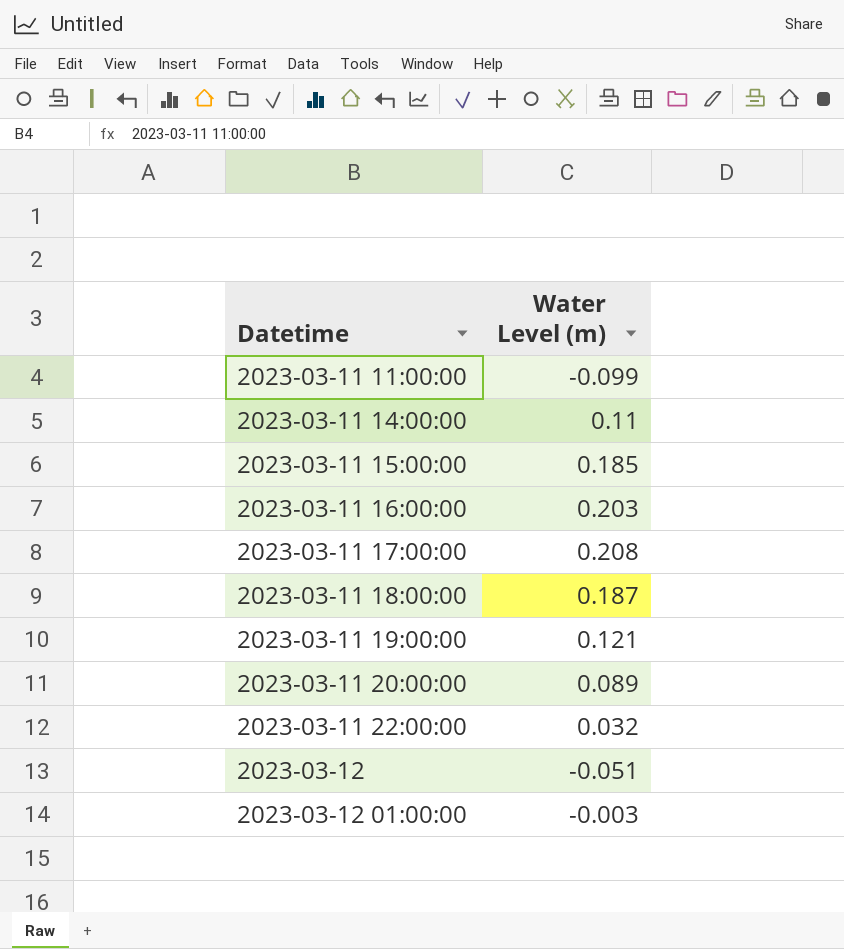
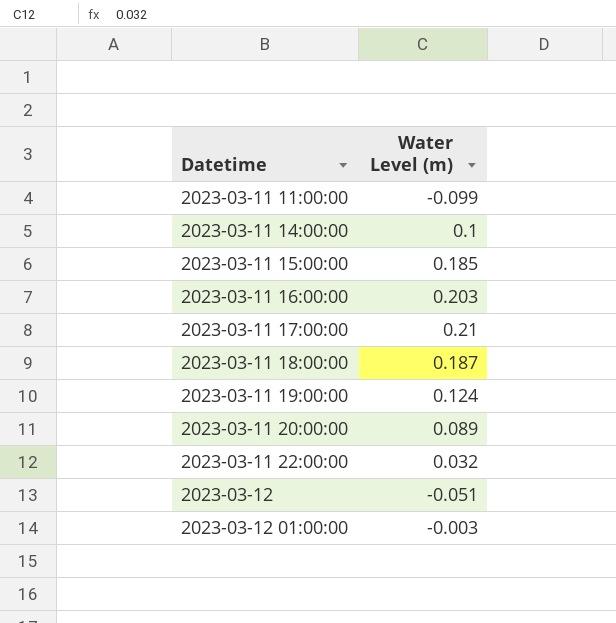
2023-03-11 14:00:00 | Water Level (m): 0.11 -> 0.1
2023-03-11 17:00:00 | Water Level (m): 0.208 -> 0.21
2023-03-11 19:00:00 | Water Level (m): 0.121 -> 0.124

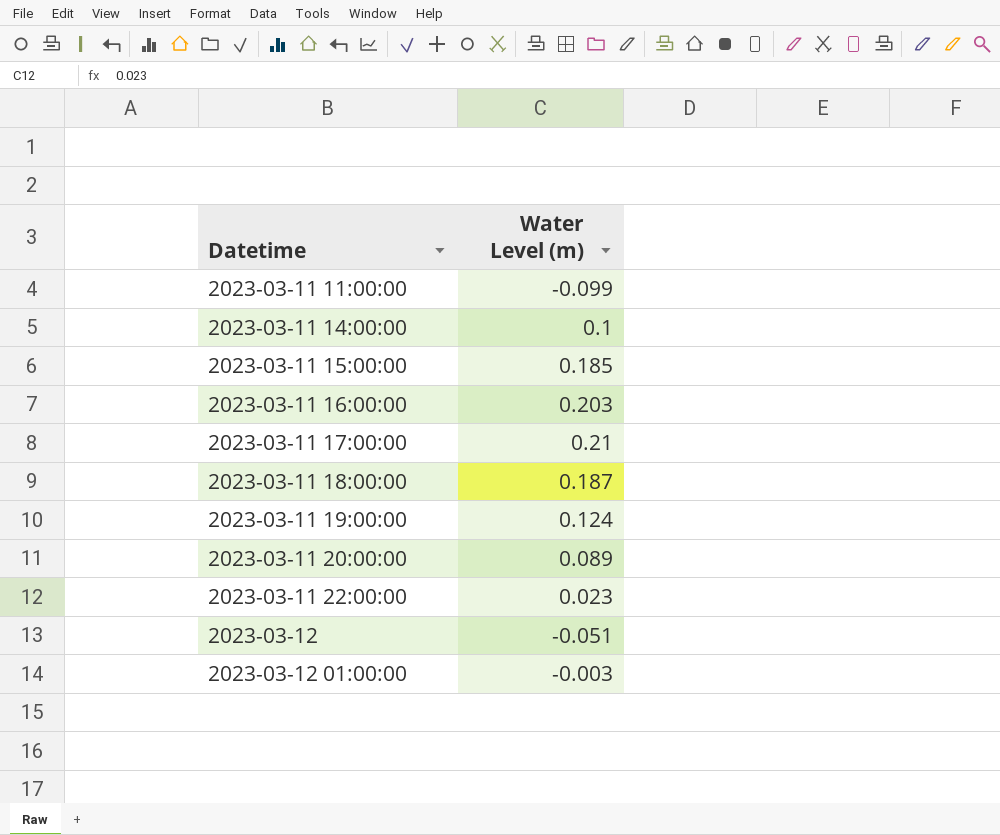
2023-03-11 22:00:00 | Water Level (m): 0.032 -> 0.023

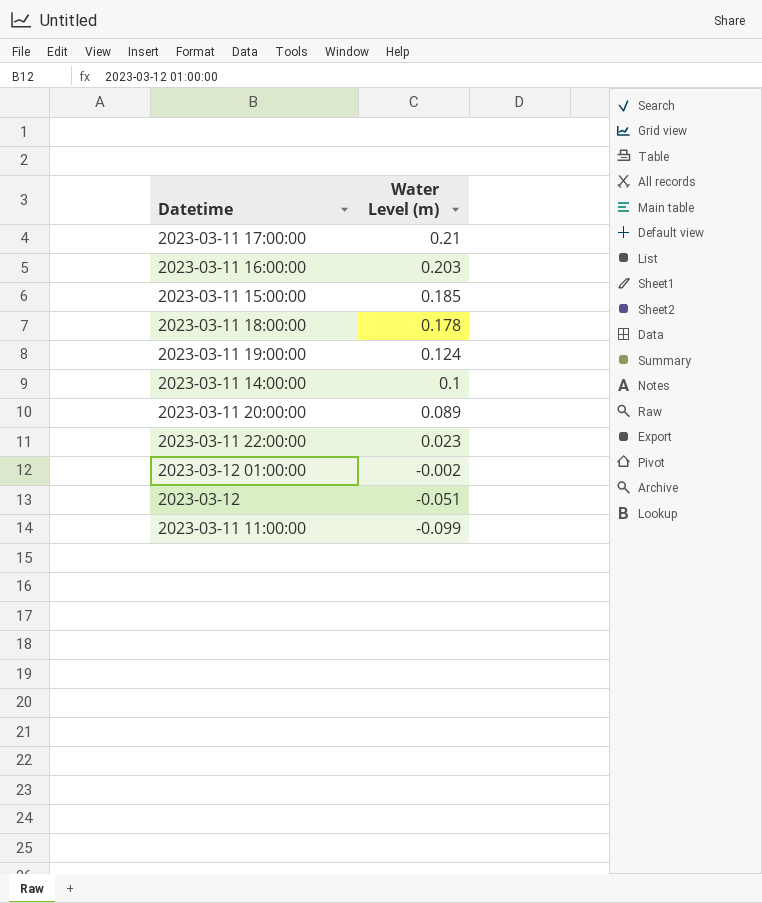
row order: Datetime ascending -> Water Level (m) descending
2023-03-11 18:00:00 | Water Level (m): 0.187 -> 0.178
2023-03-12 01:00:00 | Water Level (m): -0.003 -> -0.002

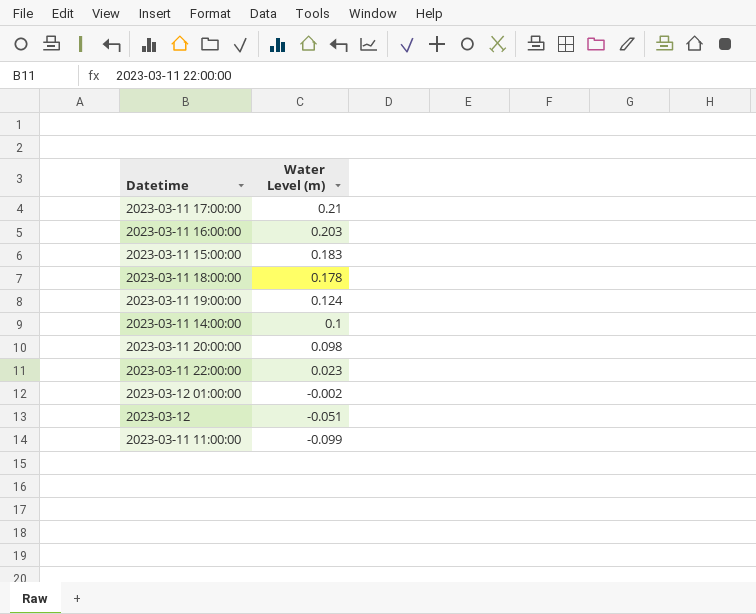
2023-03-11 15:00:00 | Water Level (m): 0.185 -> 0.183
2023-03-11 20:00:00 | Water Level (m): 0.089 -> 0.098

